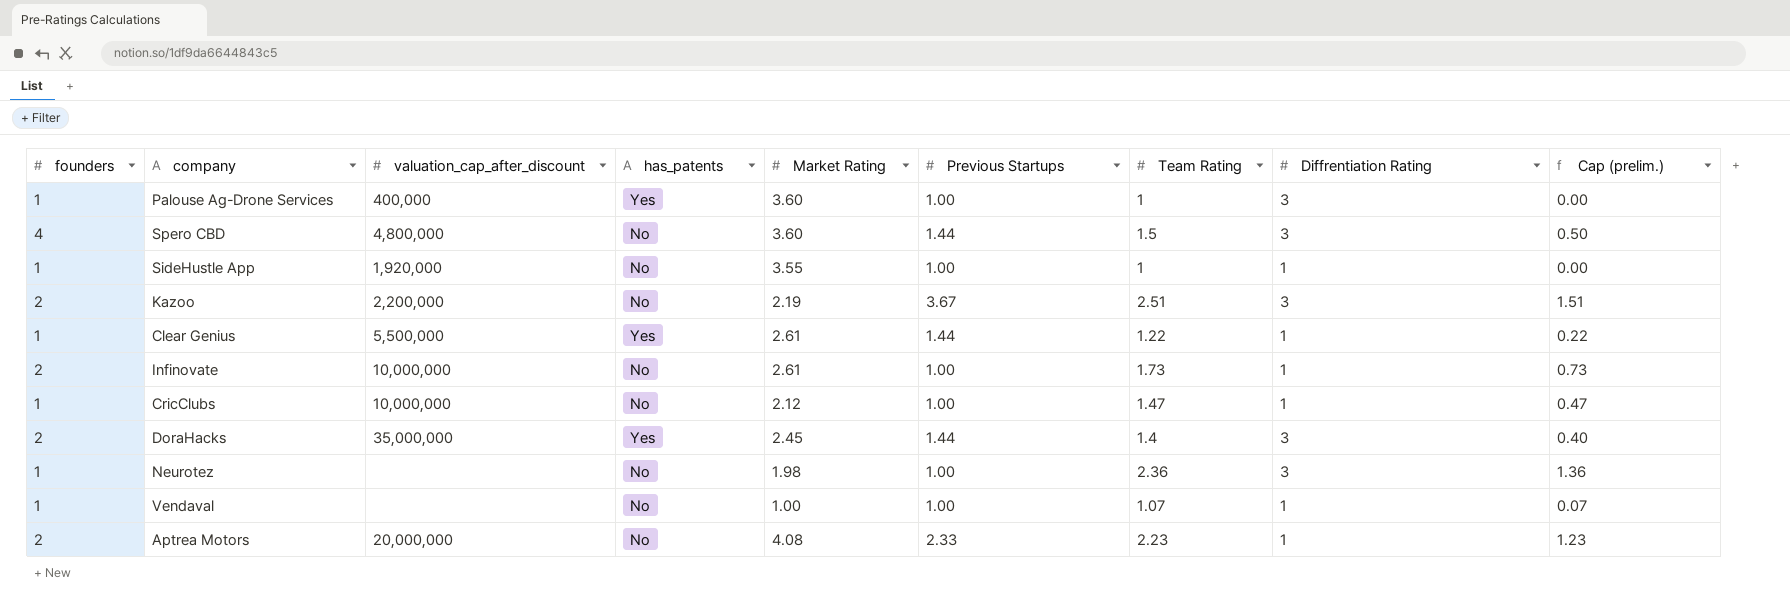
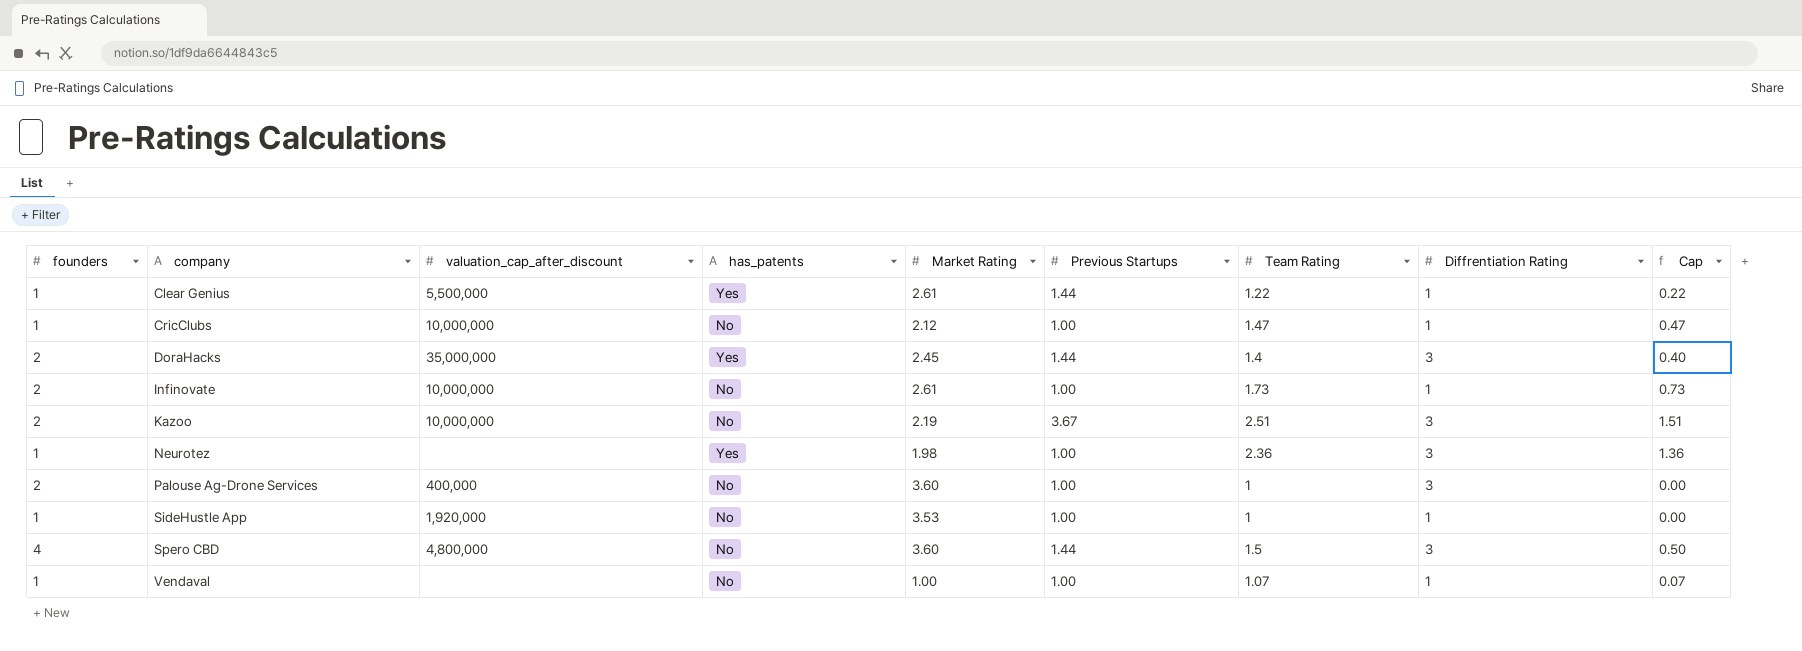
row order: none -> company ascending
column name: Cap (prelim.) -> Cap
row Aptrea Motors: 2 | 20,000,000 | No | 4.08 | 2.33 | 2.23 | 1 | 1.23 -> none
Kazoo | valuation_cap_after_discount: 2,200,000 -> 10,000,000
Neurotez | has_patents: No -> Yes
Palouse Ag-Drone Services | founders: 1 -> 2
Palouse Ag-Drone Services | has_patents: Yes -> No
SideHustle App | Market Rating: 3.55 -> 3.53

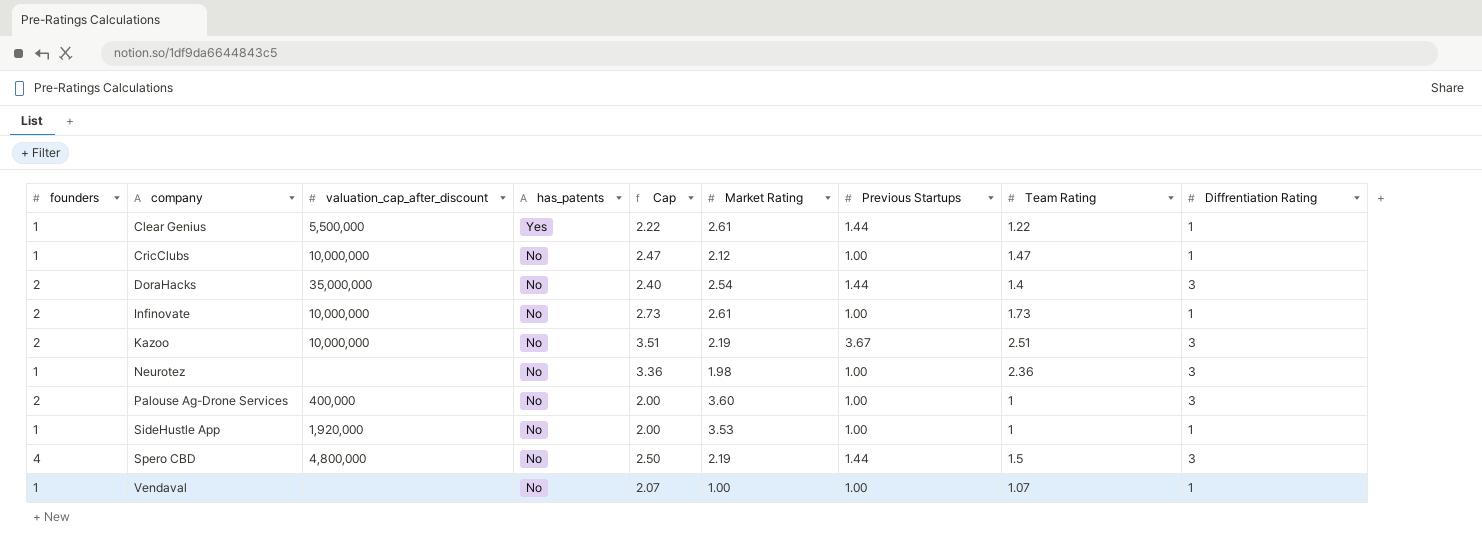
column Cap | formula: [Team Rating] - 1 -> [Team Rating] + 1
column Cap | position: 9 -> 5
DoraHacks | has_patents: Yes -> No
DoraHacks | Market Rating: 2.45 -> 2.54
Neurotez | has_patents: Yes -> No
Spero CBD | Market Rating: 3.60 -> 2.19

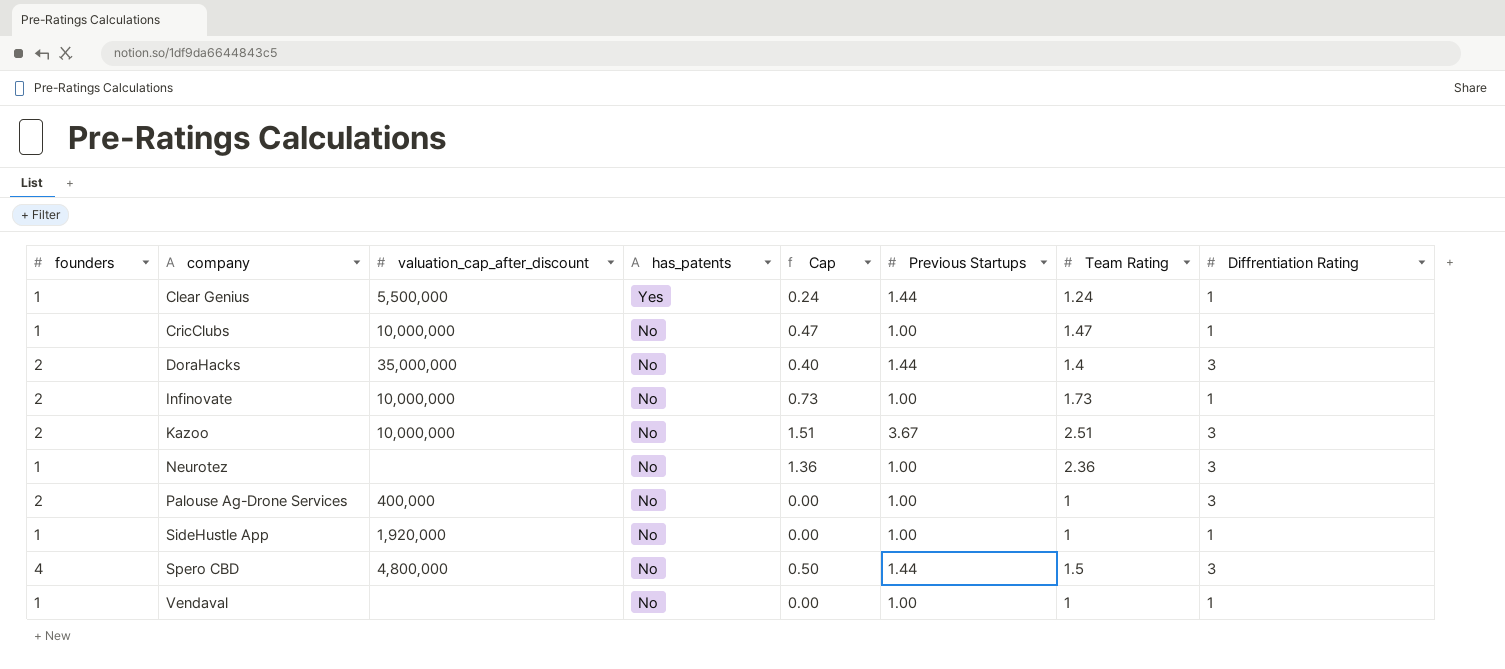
column Market Rating | position: 6 -> none
column Cap | formula: [Team Rating] + 1 -> [Team Rating] - 1
Clear Genius | Team Rating: 1.22 -> 1.24
Vendaval | Team Rating: 1.07 -> 1

